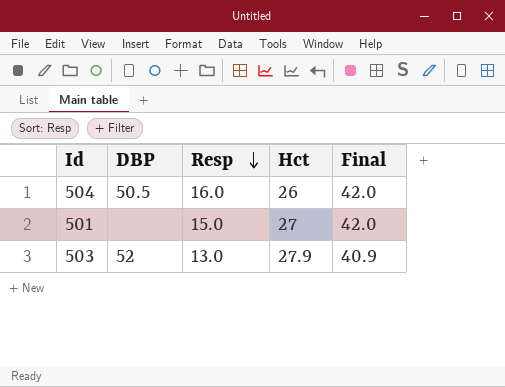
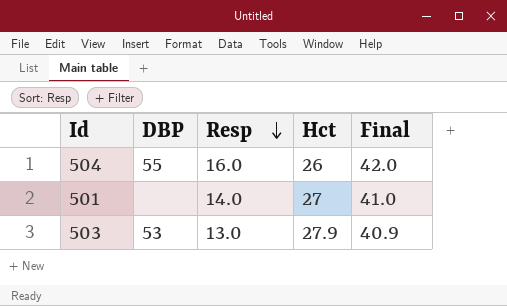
504 | DBP: 50.5 -> 55
501 | Resp: 15.0 -> 14.0
501 | Final: 42.0 -> 41.0
503 | DBP: 52 -> 53

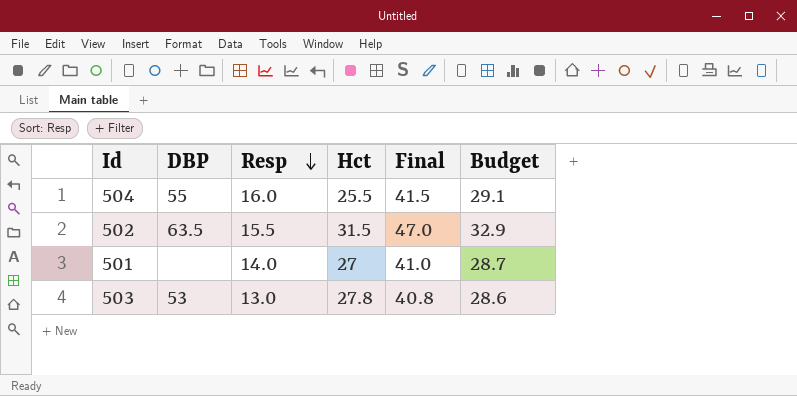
column Budget | formula: none -> [Final] * 0.7
504 | Hct: 26 -> 25.5
504 | Final: 42.0 -> 41.5
row 502: none -> 63.5 | 15.5 | 31.5 | 47.0 | 32.9
503 | Hct: 27.9 -> 27.8
503 | Final: 40.9 -> 40.8

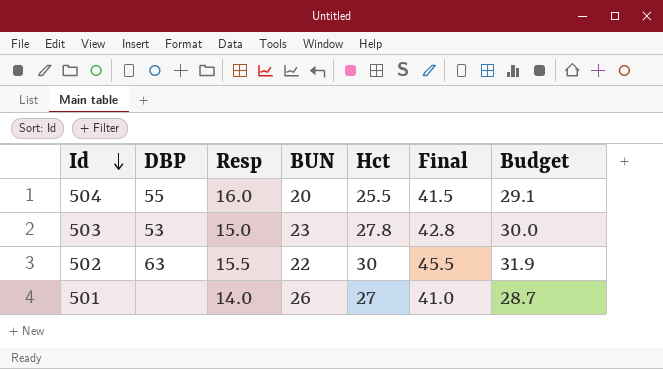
row order: Resp descending -> Id descending
column BUN | position: none -> 4
503 | Resp: 13.0 -> 15.0
503 | Final: 40.8 -> 42.8
503 | Budget: 28.6 -> 30.0
502 | DBP: 63.5 -> 63
502 | Hct: 31.5 -> 30
502 | Final: 47.0 -> 45.5
502 | Budget: 32.9 -> 31.9

